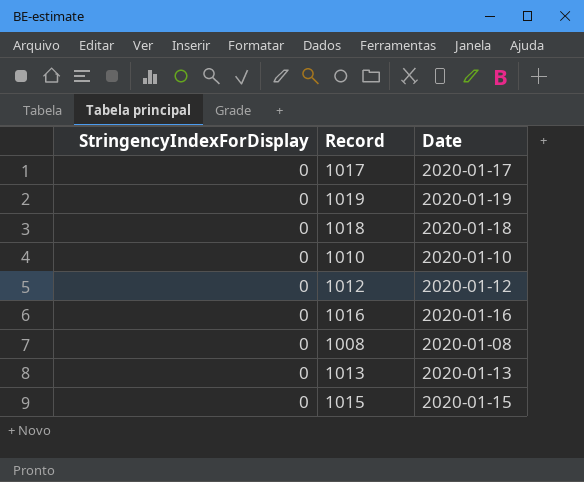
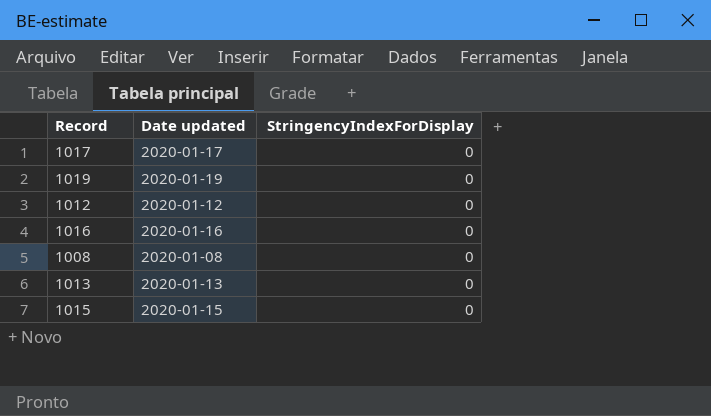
column name: Date -> Date updated
column StringencyIndexForDisplay | position: 1 -> 3
row 1018: 0 | 2020-01-18 -> none
row 1010: 0 | 2020-01-10 -> none

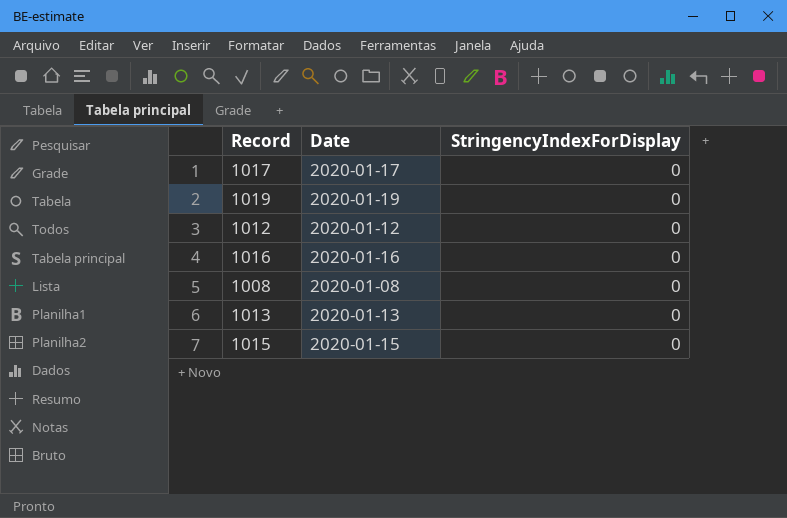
column name: Date updated -> Date

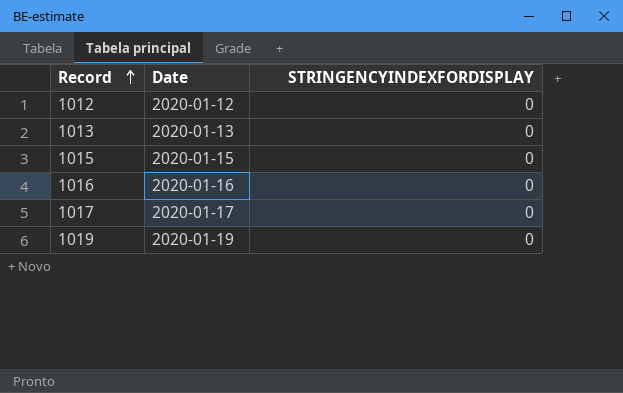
row order: none -> Record ascending
column name: StringencyIndexForDisplay -> STRINGENCYINDEXFORDISPLAY
row 1008: 2020-01-08 | 0 -> none

